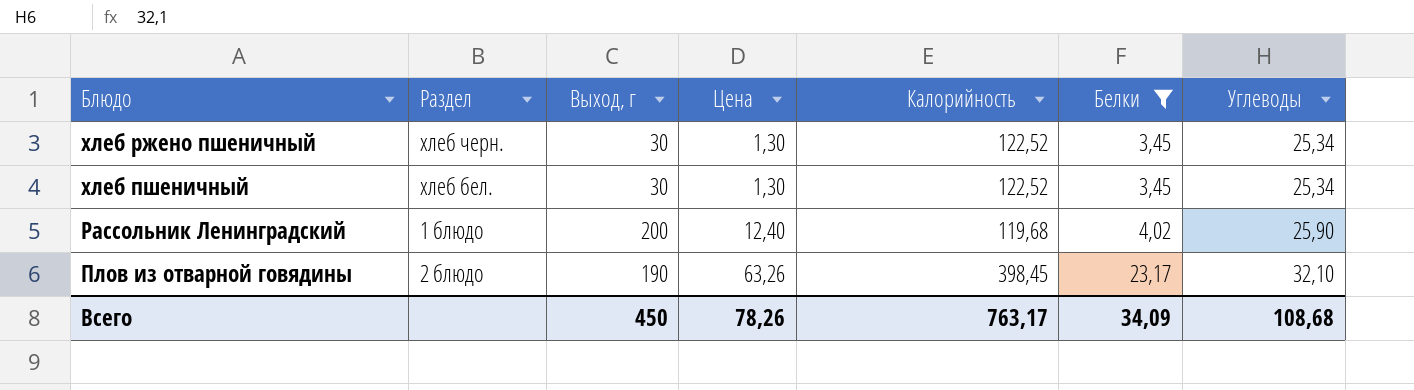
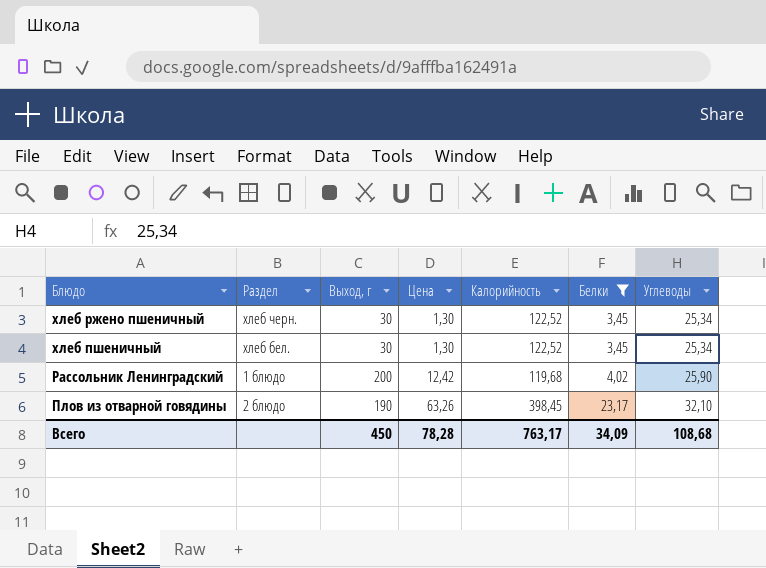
Рассольник Ленинградский | Цена: 12,40 -> 12,42
Всего | Цена: 78,26 -> 78,28

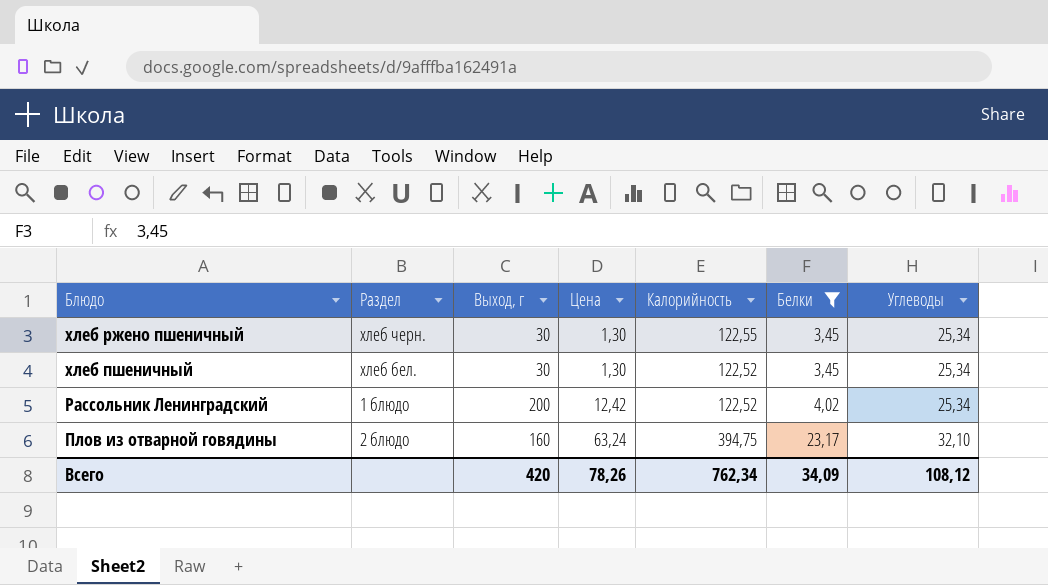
хлеб ржено пшеничный | Калорийность: 122,52 -> 122,55
Рассольник Ленинградский | Калорийность: 119,68 -> 122,52
Рассольник Ленинградский | Углеводы: 25,90 -> 25,34
Плов из отварной говядины | Выход, г: 190 -> 160
Плов из отварной говядины | Цена: 63,26 -> 63,24
Плов из отварной говядины | Калорийность: 398,45 -> 394,75
Всего | Выход, г: 450 -> 420
Всего | Цена: 78,28 -> 78,26
Всего | Калорийность: 763,17 -> 762,34
Всего | Углеводы: 108,68 -> 108,12

